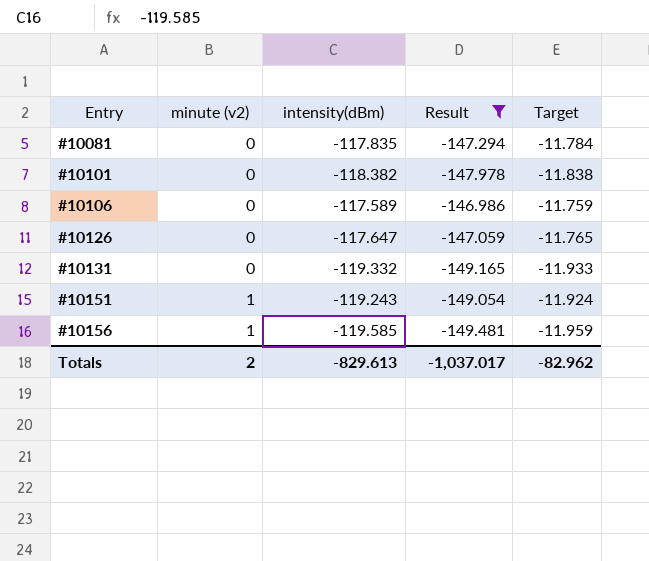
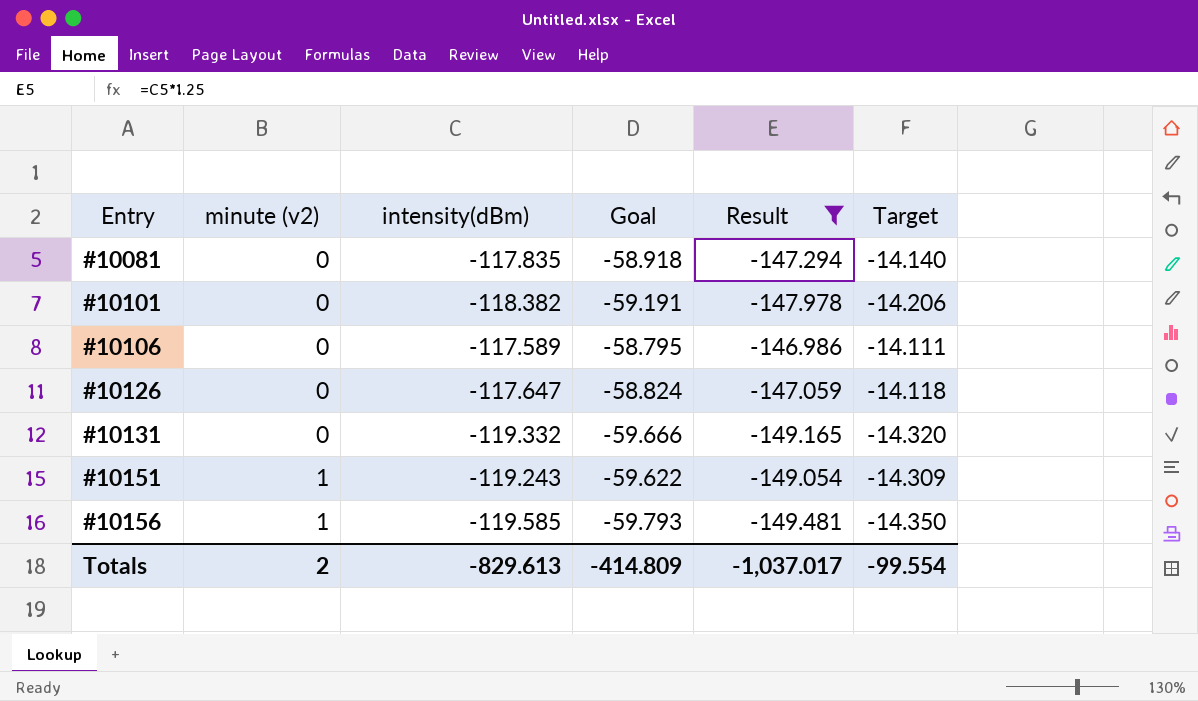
column Goal | formula: none -> [intensity(dBm)] * 0.5
column Target | formula: [intensity(dBm)] * 0.1 -> [intensity(dBm)] * 0.12
Totals | Target: -82.962 -> -99.554

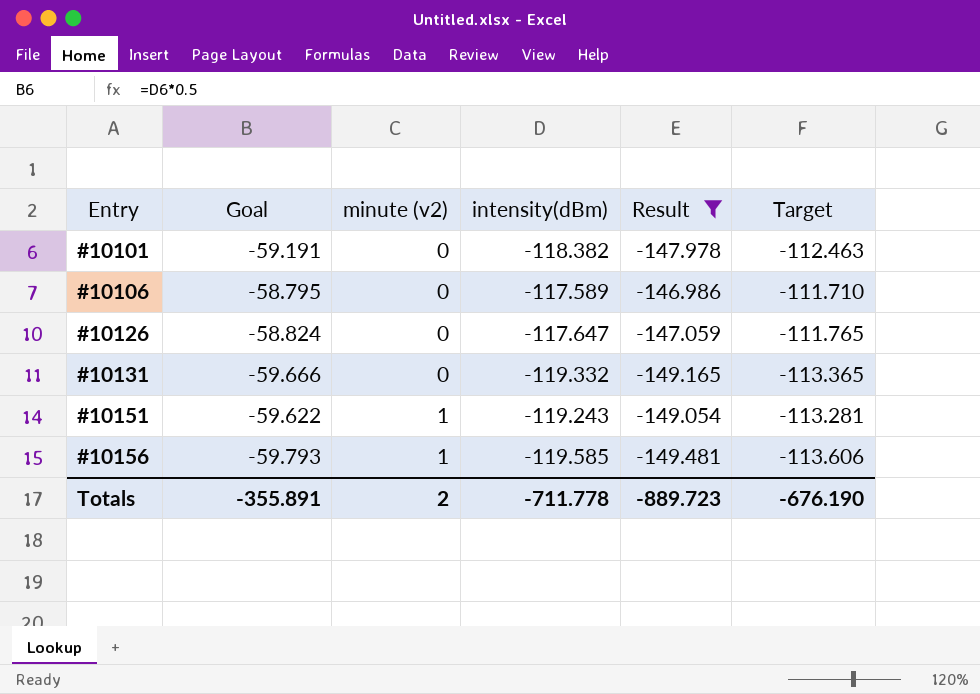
column Goal | position: 4 -> 2
column Target | formula: [intensity(dBm)] * 0.12 -> [intensity(dBm)] * 0.95
row #10081: 0 | -117.835 | -58.918 | -147.294 | -14.140 -> none
Totals | Goal: -414.809 -> -355.891
Totals | intensity(dBm): -829.613 -> -711.778
Totals | Result: -1,037.017 -> -889.723
Totals | Target: -99.554 -> -676.190

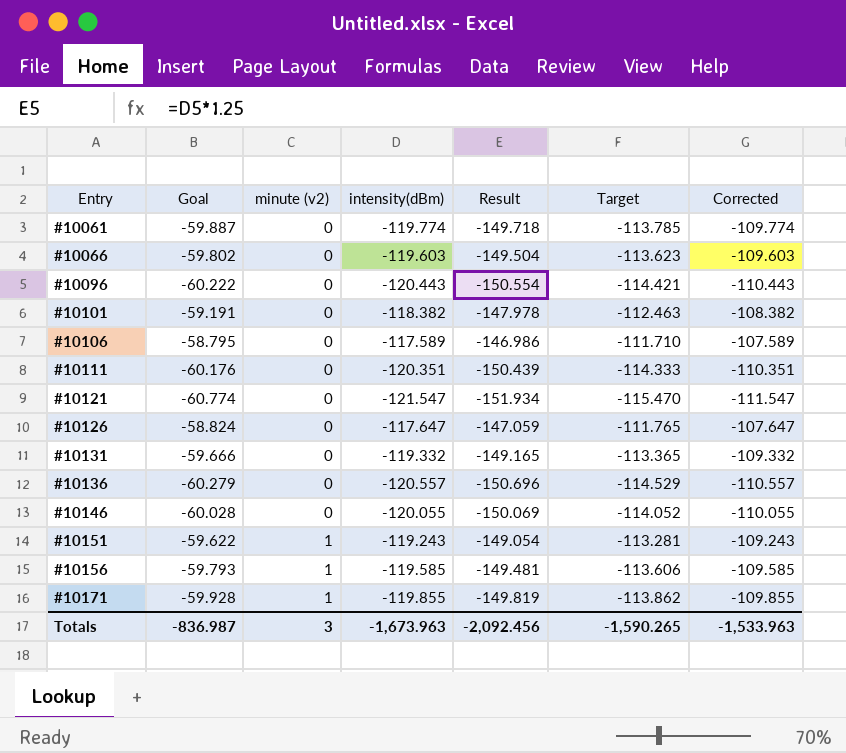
filter: Result >= -149.481 -> none
column Corrected | formula: none -> [intensity(dBm)] + 10
Totals | Goal: -355.891 -> -836.987
Totals | minute (v2): 2 -> 3
Totals | intensity(dBm): -711.778 -> -1,673.963
Totals | Result: -889.723 -> -2,092.456
Totals | Target: -676.190 -> -1,590.265

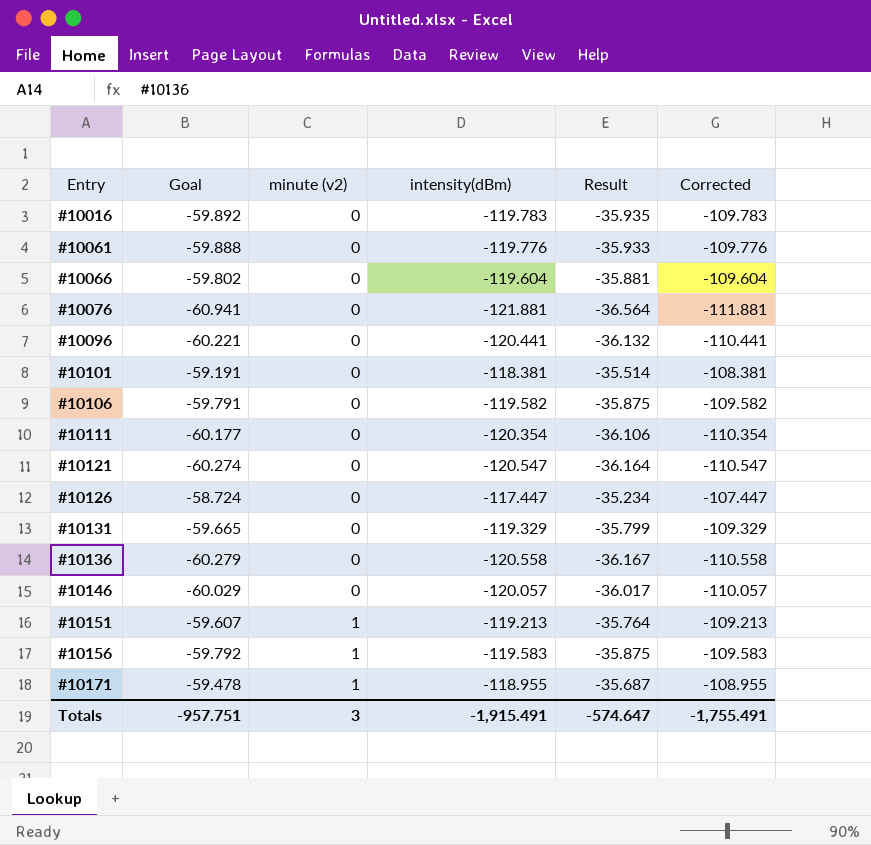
column Target | formula: [intensity(dBm)] * 0.95 -> none
column Result | formula: [intensity(dBm)] * 1.25 -> [intensity(dBm)] * 0.3
row #10016: none -> -59.892 | 0 | -119.783 | -35.935 | -109.783
#10061 | Goal: -59.887 -> -59.888
#10061 | intensity(dBm): -119.774 -> -119.776
#10061 | Corrected: -109.774 -> -109.776
#10066 | intensity(dBm): -119.603 -> -119.604
#10066 | Corrected: -109.603 -> -109.604
row #10076: none -> -60.941 | 0 | -121.881 | -36.564 | -111.881
#10096 | Goal: -60.222 -> -60.221
#10096 | intensity(dBm): -120.443 -> -120.441
#10096 | Corrected: -110.443 -> -110.441
#10101 | intensity(dBm): -118.382 -> -118.381
#10101 | Corrected: -108.382 -> -108.381
#10106 | Goal: -58.795 -> -59.791
#10106 | intensity(dBm): -117.589 -> -119.582
#10106 | Corrected: -107.589 -> -109.582
#10111 | Goal: -60.176 -> -60.177
#10111 | intensity(dBm): -120.351 -> -120.354
#10111 | Corrected: -110.351 -> -110.354
#10121 | Goal: -60.774 -> -60.274
#10121 | intensity(dBm): -121.547 -> -120.547
#10121 | Corrected: -111.547 -> -110.547
#10126 | Goal: -58.824 -> -58.724
#10126 | intensity(dBm): -117.647 -> -117.447
#10126 | Corrected: -107.647 -> -107.447
#10131 | Goal: -59.666 -> -59.665
#10131 | intensity(dBm): -119.332 -> -119.329
#10131 | Corrected: -109.332 -> -109.329
#10136 | intensity(dBm): -120.557 -> -120.558
#10136 | Corrected: -110.557 -> -110.558
#10146 | Goal: -60.028 -> -60.029
#10146 | intensity(dBm): -120.055 -> -120.057
#10146 | Corrected: -110.055 -> -110.057
#10151 | Goal: -59.622 -> -59.607
#10151 | intensity(dBm): -119.243 -> -119.213
#10151 | Corrected: -109.243 -> -109.213
#10156 | Goal: -59.793 -> -59.792
#10156 | intensity(dBm): -119.585 -> -119.583
#10156 | Corrected: -109.585 -> -109.583
#10171 | Goal: -59.928 -> -59.478
#10171 | intensity(dBm): -119.855 -> -118.955
#10171 | Corrected: -109.855 -> -108.955
Totals | Goal: -836.987 -> -957.751
Totals | intensity(dBm): -1,673.963 -> -1,915.491
Totals | Result: -2,092.456 -> -574.647
Totals | Corrected: -1,533.963 -> -1,755.491

